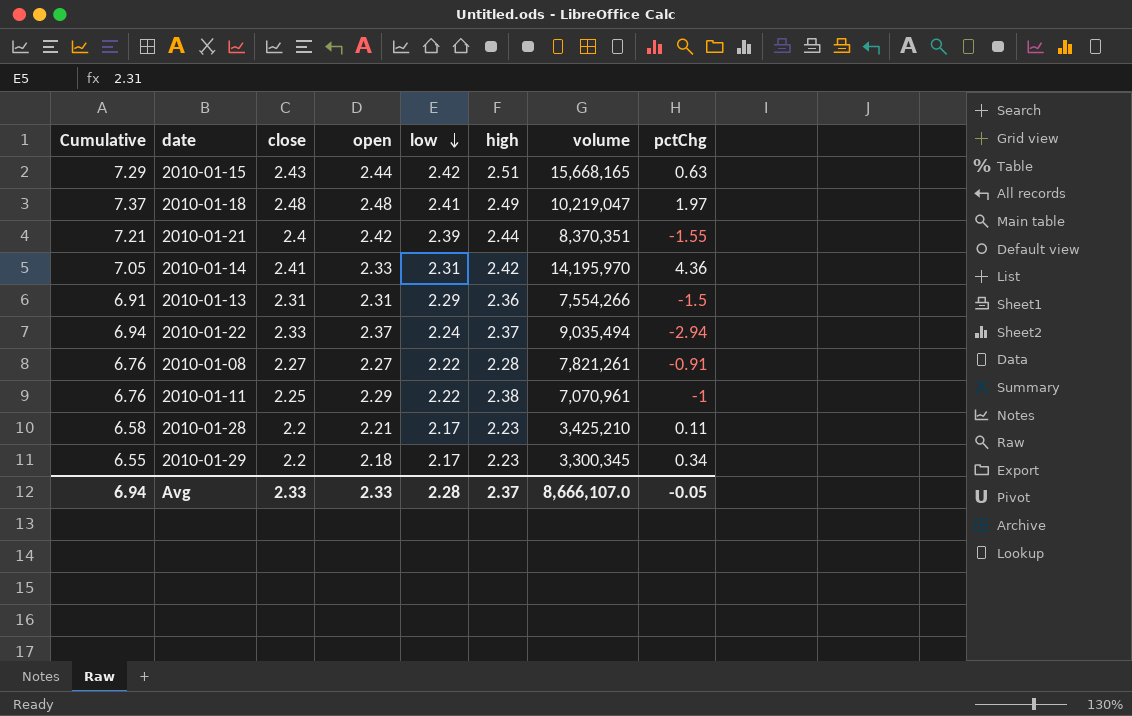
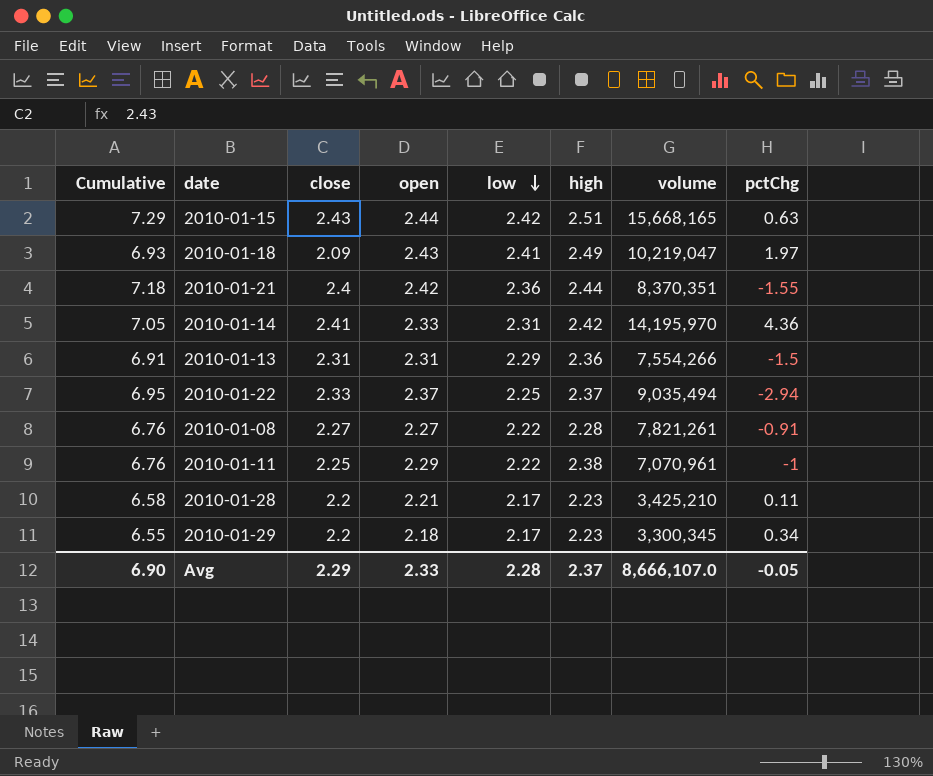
2010-01-18 | Cumulative: 7.37 -> 6.93
2010-01-18 | close: 2.48 -> 2.09
2010-01-18 | open: 2.48 -> 2.43
2010-01-21 | Cumulative: 7.21 -> 7.18
2010-01-21 | low: 2.39 -> 2.36
2010-01-22 | Cumulative: 6.94 -> 6.95
2010-01-22 | low: 2.24 -> 2.25
Avg | Cumulative: 6.94 -> 6.90
Avg | close: 2.33 -> 2.29

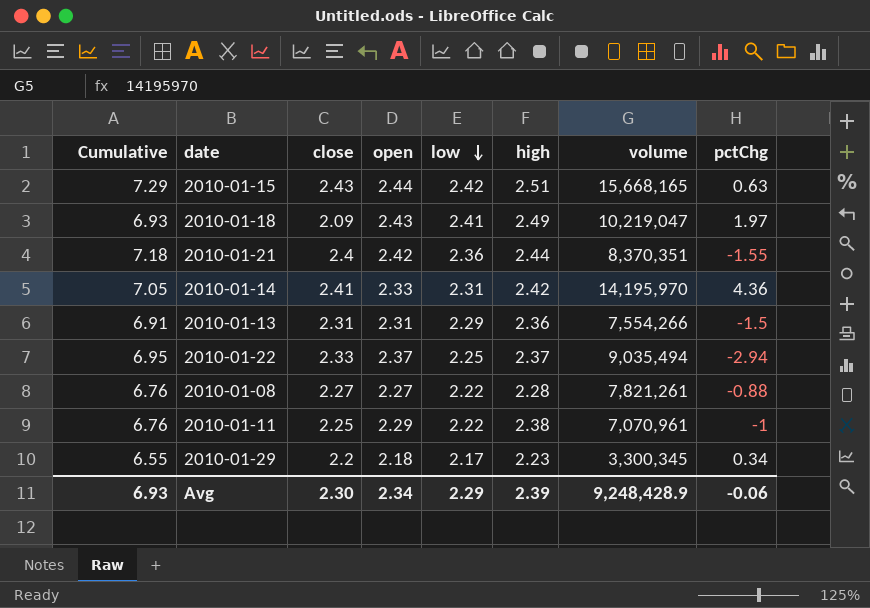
row 2010-01-28: 6.58 | 2.2 | 2.21 | 2.17 | 2.23 | 3,425,210 | 0.11 -> none
2010-01-08 | pctChg: -0.91 -> -0.88
Avg | Cumulative: 6.90 -> 6.93
Avg | close: 2.29 -> 2.30
Avg | open: 2.33 -> 2.34
Avg | low: 2.28 -> 2.29
Avg | high: 2.37 -> 2.39
Avg | volume: 8,666,107.0 -> 9,248,428.9
Avg | pctChg: -0.05 -> -0.06

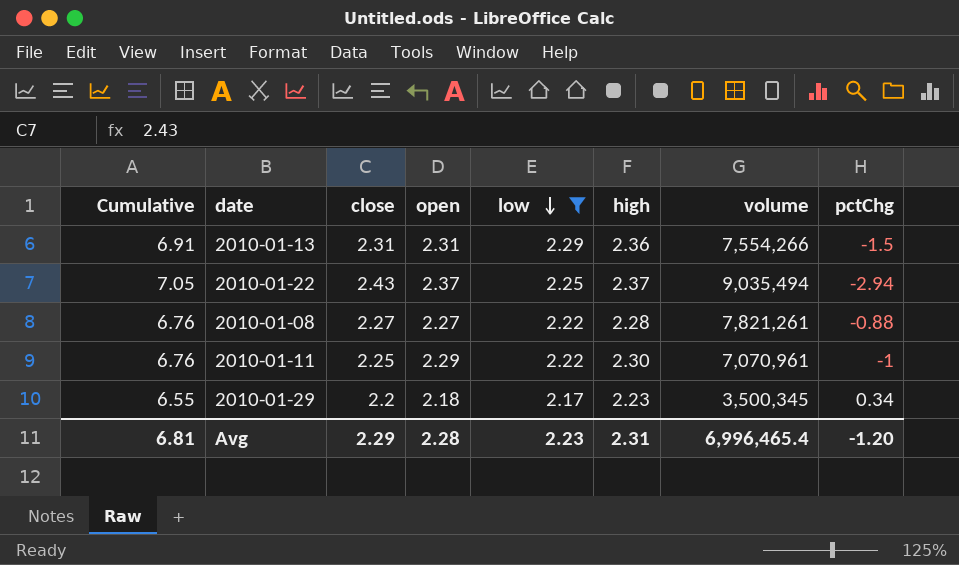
filter: none -> low <= 2.29
2010-01-22 | Cumulative: 6.95 -> 7.05
2010-01-22 | close: 2.33 -> 2.43
2010-01-11 | high: 2.38 -> 2.30
2010-01-29 | volume: 3,300,345 -> 3,500,345
Avg | Cumulative: 6.93 -> 6.81
Avg | close: 2.30 -> 2.29
Avg | open: 2.34 -> 2.28
Avg | low: 2.29 -> 2.23
Avg | high: 2.39 -> 2.31
Avg | volume: 9,248,428.9 -> 6,996,465.4
Avg | pctChg: -0.06 -> -1.20

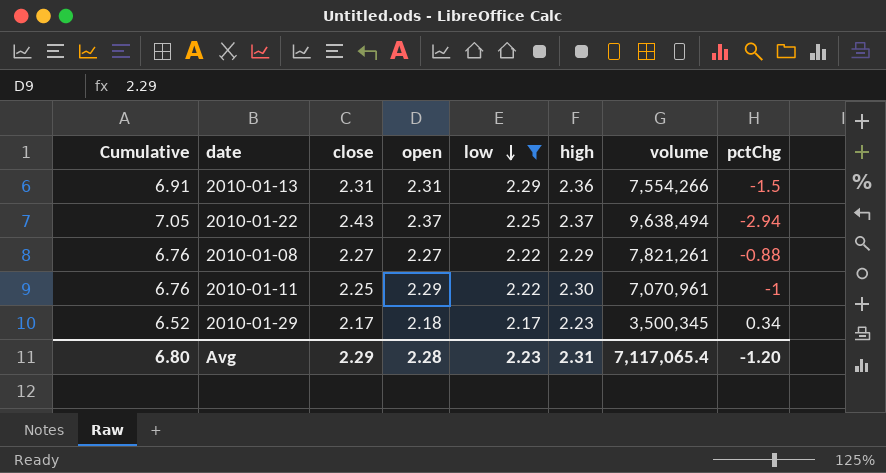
2010-01-22 | volume: 9,035,494 -> 9,638,494
2010-01-08 | high: 2.28 -> 2.29
2010-01-29 | Cumulative: 6.55 -> 6.52
2010-01-29 | close: 2.2 -> 2.17
Avg | Cumulative: 6.81 -> 6.80
Avg | volume: 6,996,465.4 -> 7,117,065.4

